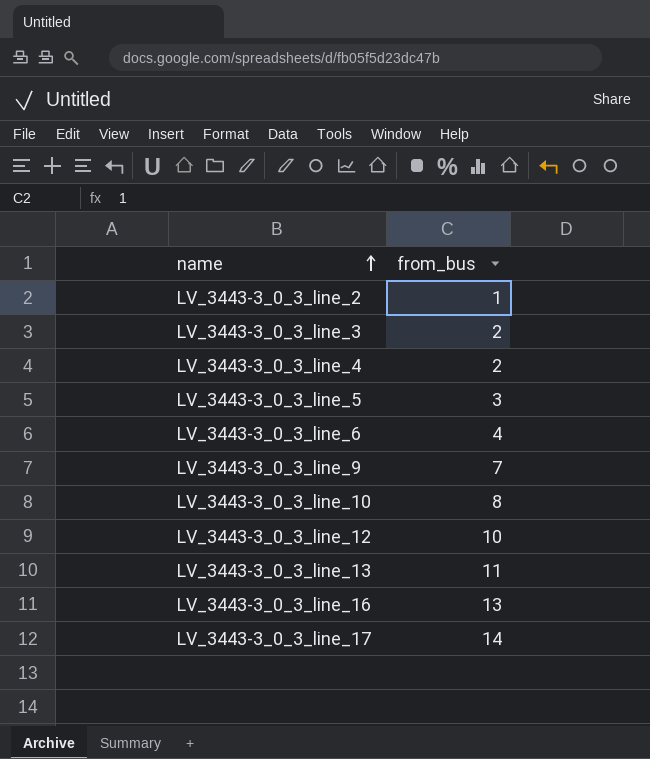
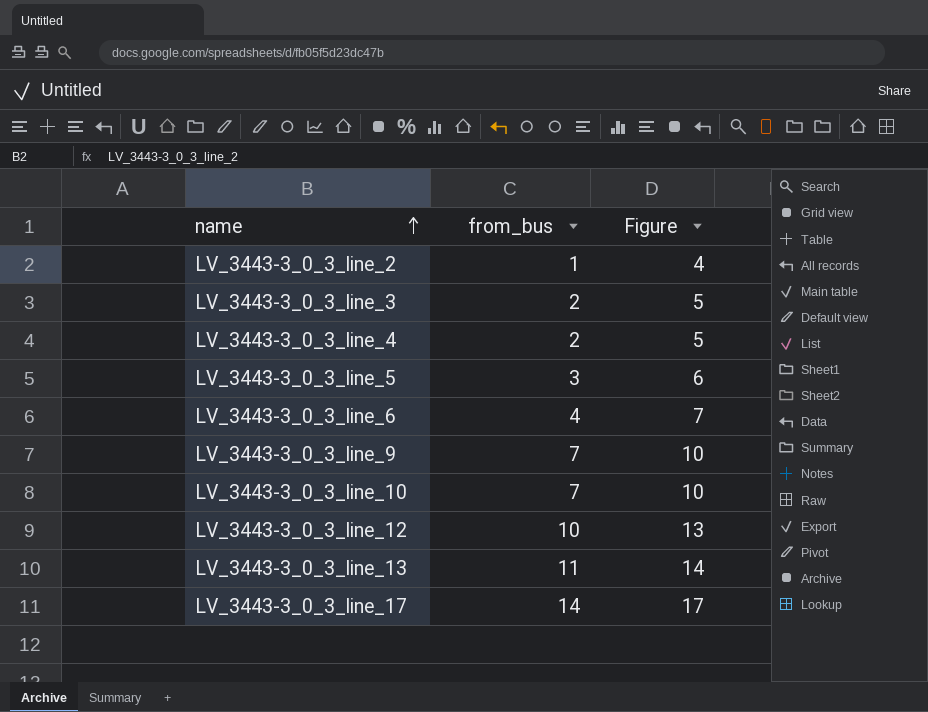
column Figure | formula: none -> [from_bus] + 3
row LV_3443-3_0_3_line_16: 13 -> none
LV_3443-3_0_3_line_10 | from_bus: 8 -> 7

